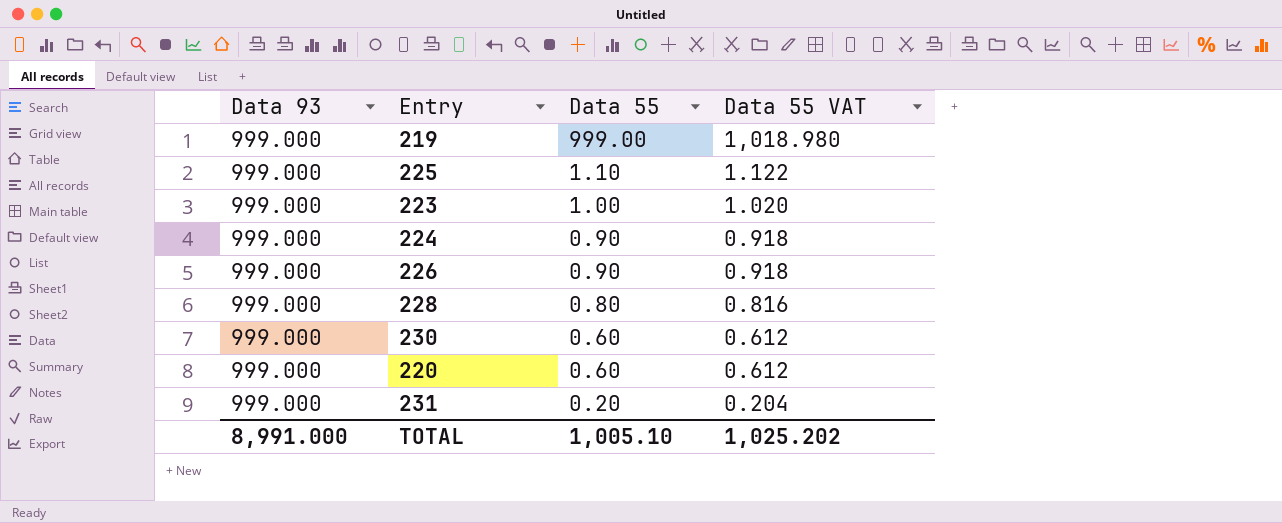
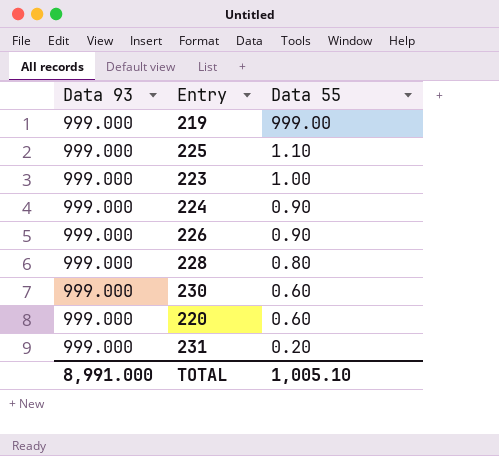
column Data 55 VAT | formula: [Data 55] * 1.02 -> none

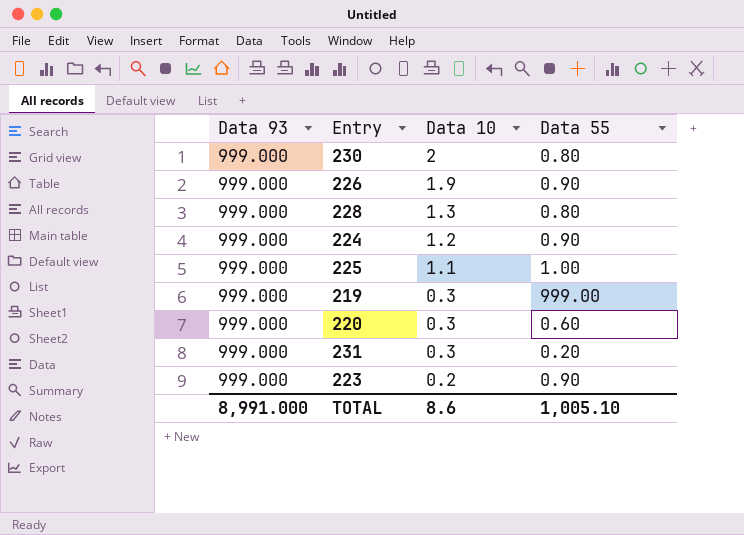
row order: Data 55 descending -> Data 10 descending
column Data 10 | position: none -> 3
230 | Data 55: 0.60 -> 0.80
225 | Data 55: 1.10 -> 1.00
223 | Data 55: 1.00 -> 0.90

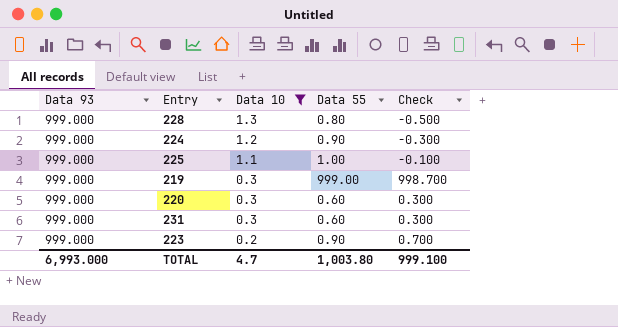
filter: none -> Data 10 <= 1.3
column Check | formula: none -> [Data 55] - [Data 10]
231 | Data 55: 0.20 -> 0.60
TOTAL | Data 93: 8,991.000 -> 6,993.000
TOTAL | Data 10: 8.6 -> 4.7
TOTAL | Data 55: 1,005.10 -> 1,003.80

